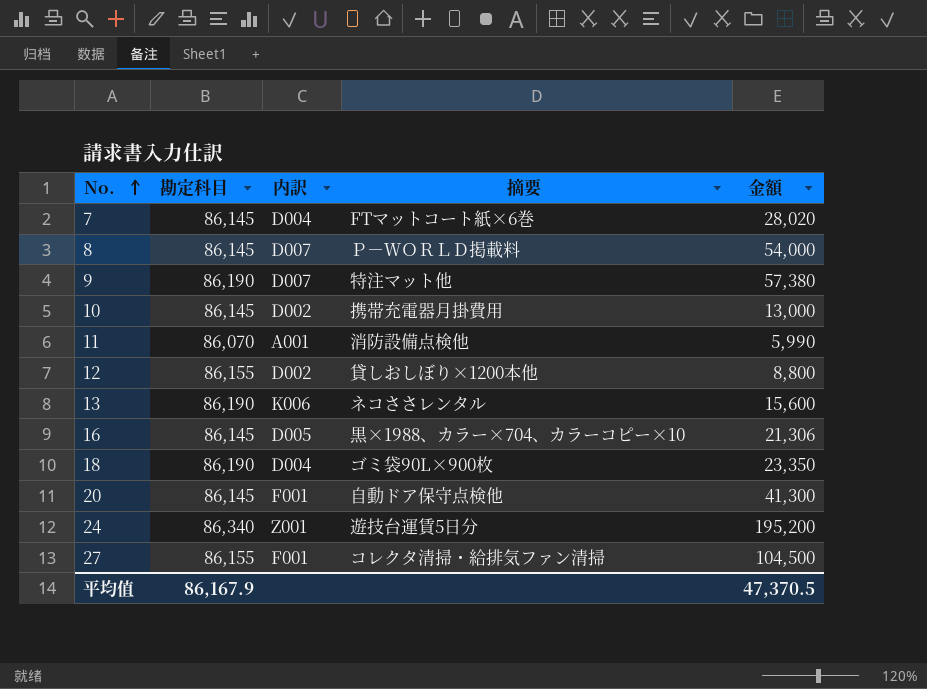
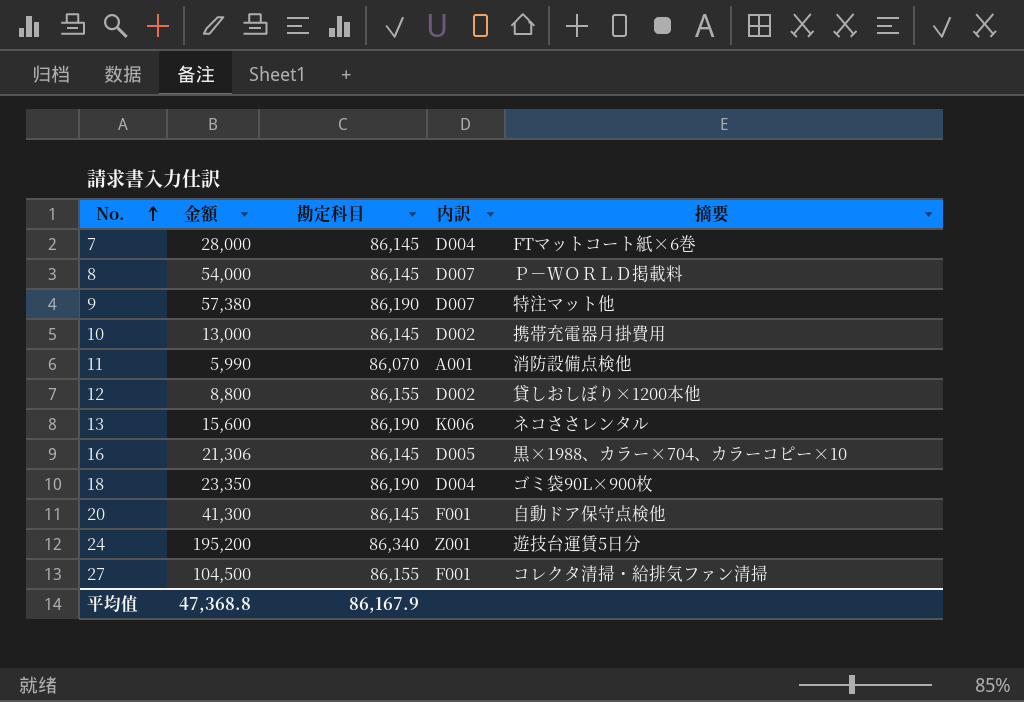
column 金額 | position: 5 -> 2
7 | 金額: 28,020 -> 28,000
平均值 | 金額: 47,370.5 -> 47,368.8

